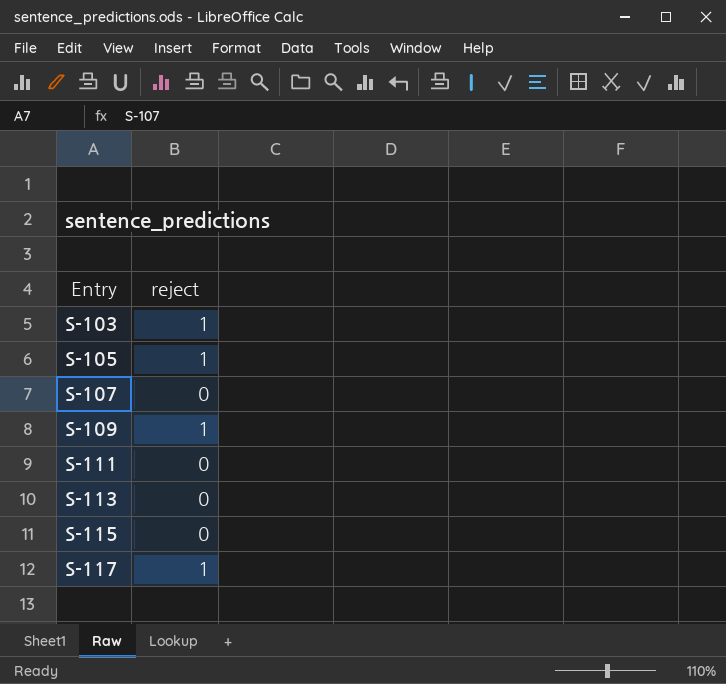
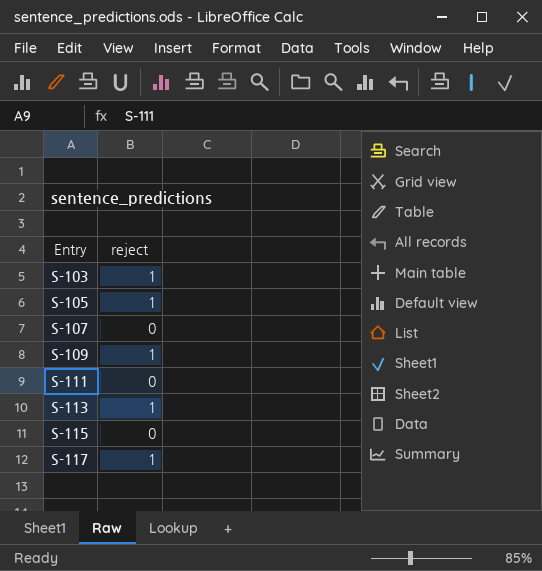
S-113 | reject: 0 -> 1

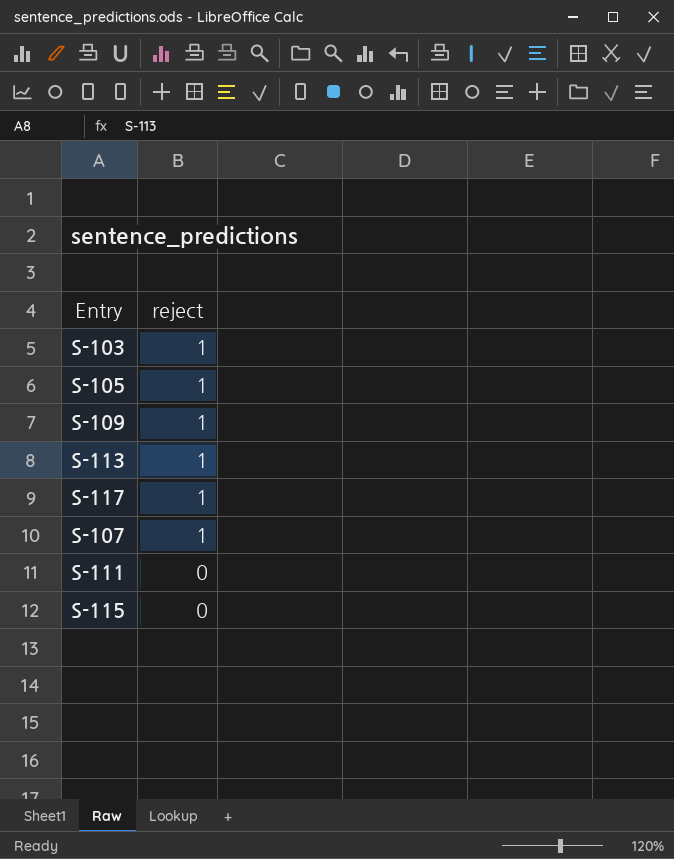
row order: Entry ascending -> reject descending
S-107 | reject: 0 -> 1

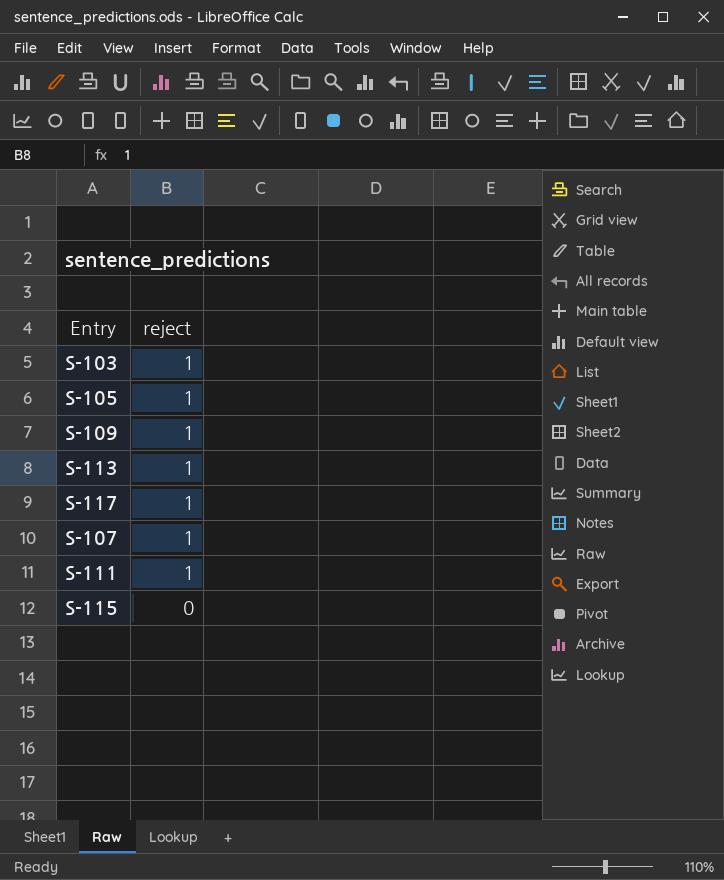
S-111 | reject: 0 -> 1

